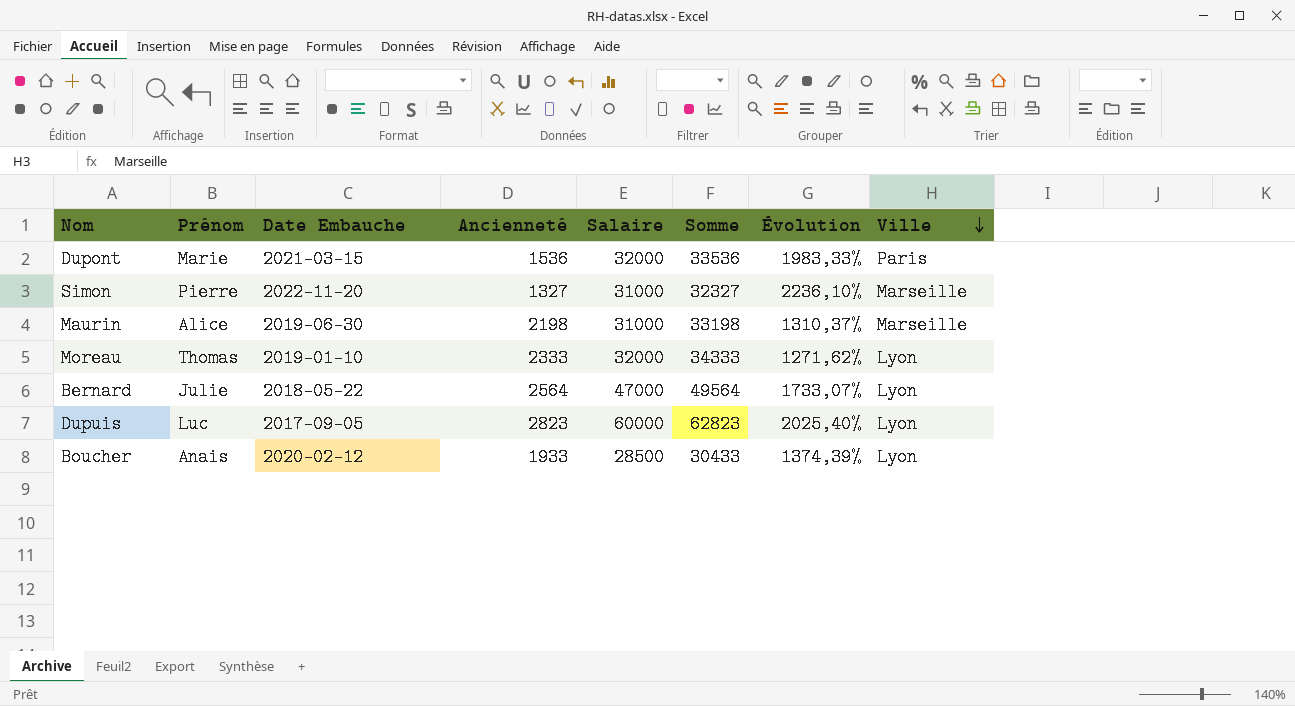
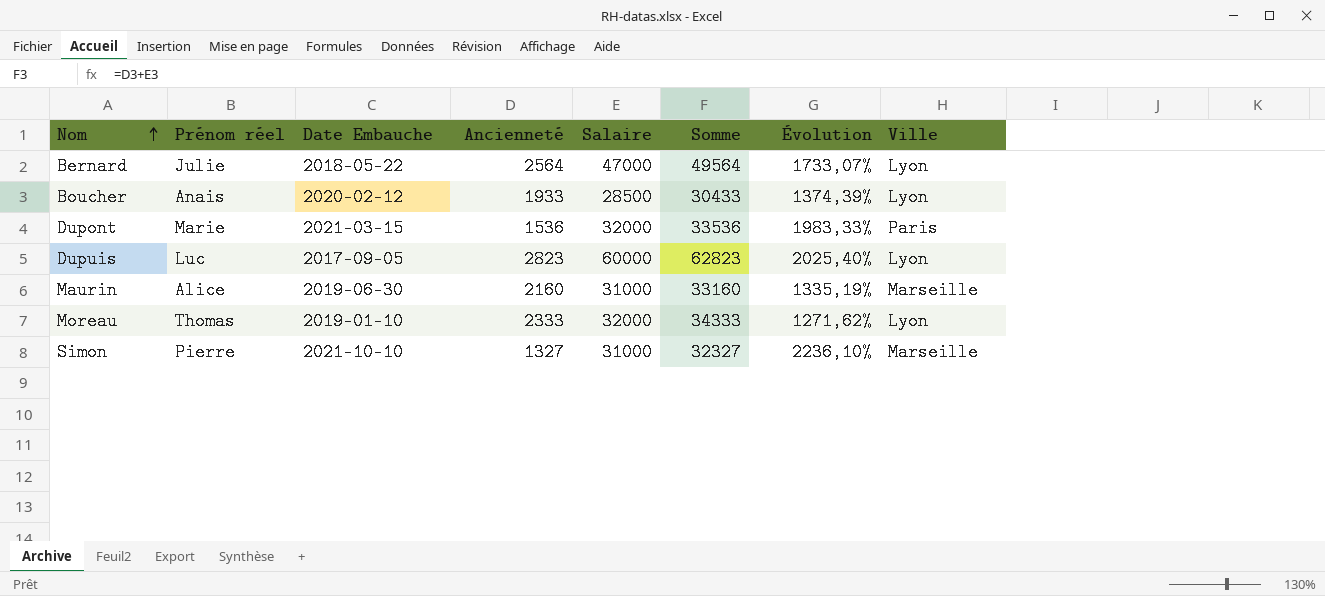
row order: Ville descending -> Nom ascending
column name: Prénom -> Prénom réel
Maurin | Ancienneté: 2198 -> 2160
Maurin | Somme: 33198 -> 33160
Maurin | Évolution: 1310,37% -> 1335,19%
Simon | Date Embauche: 2022-11-20 -> 2021-10-10

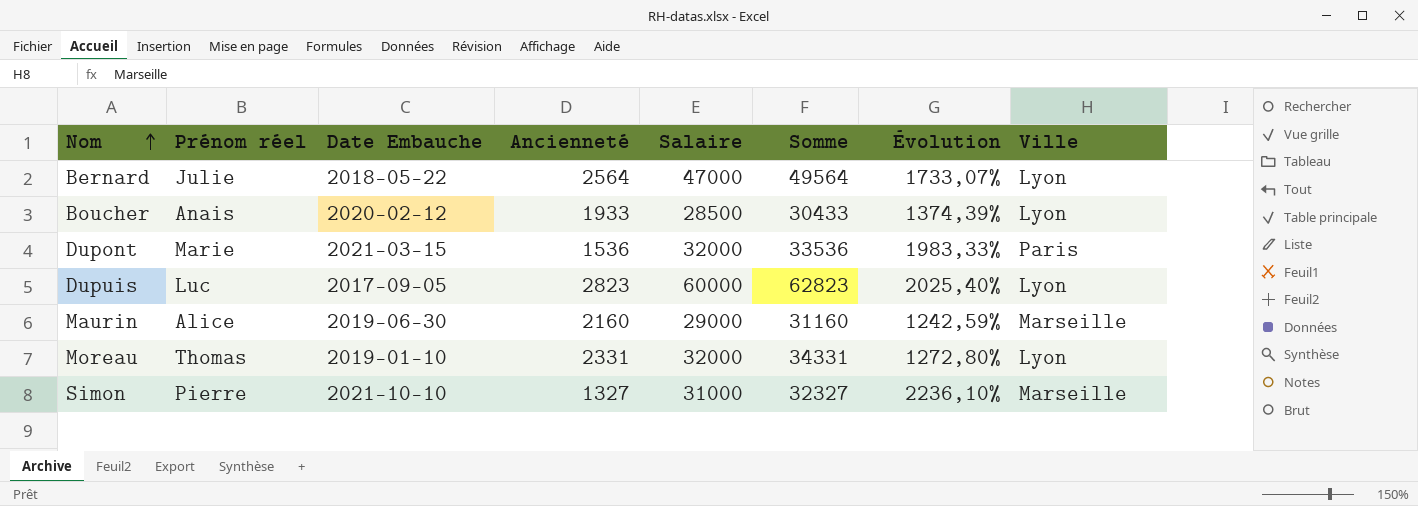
Maurin | Salaire: 31000 -> 29000
Maurin | Somme: 33160 -> 31160
Maurin | Évolution: 1335,19% -> 1242,59%
Moreau | Ancienneté: 2333 -> 2331
Moreau | Somme: 34333 -> 34331
Moreau | Évolution: 1271,62% -> 1272,80%

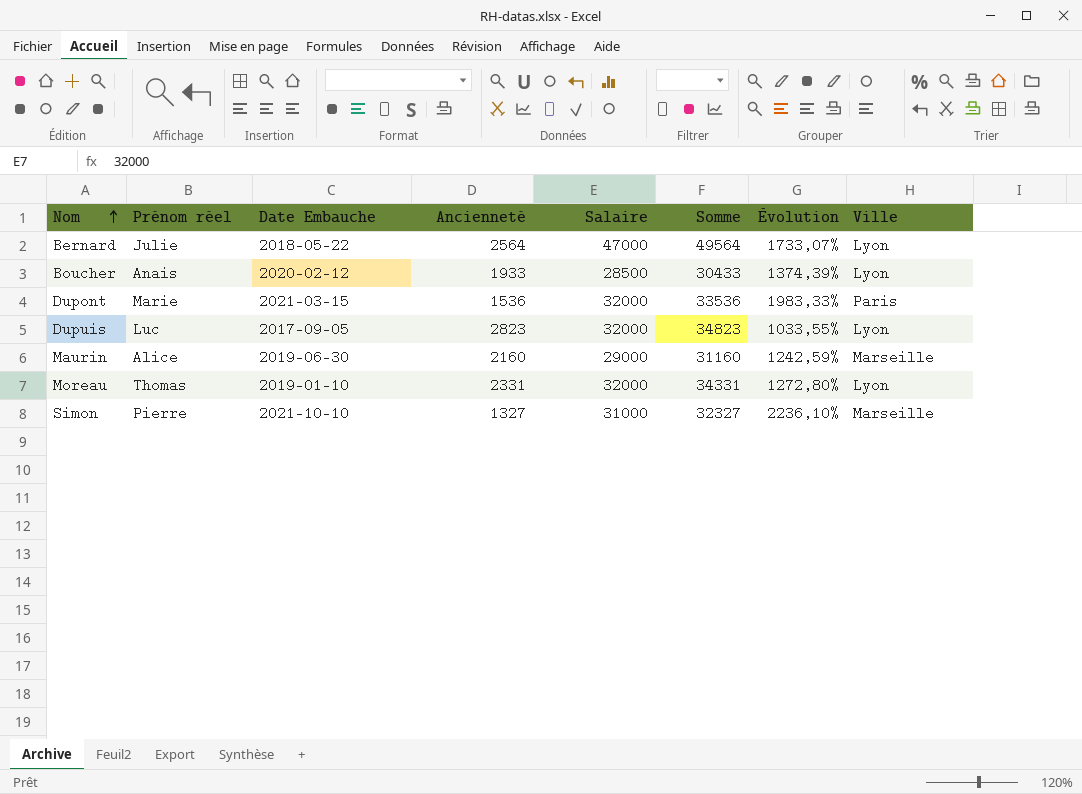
Dupuis | Salaire: 60000 -> 32000
Dupuis | Somme: 62823 -> 34823
Dupuis | Évolution: 2025,40% -> 1033,55%

